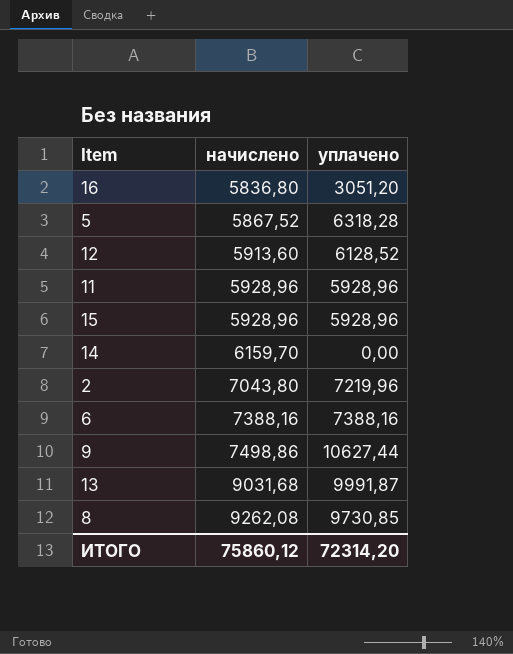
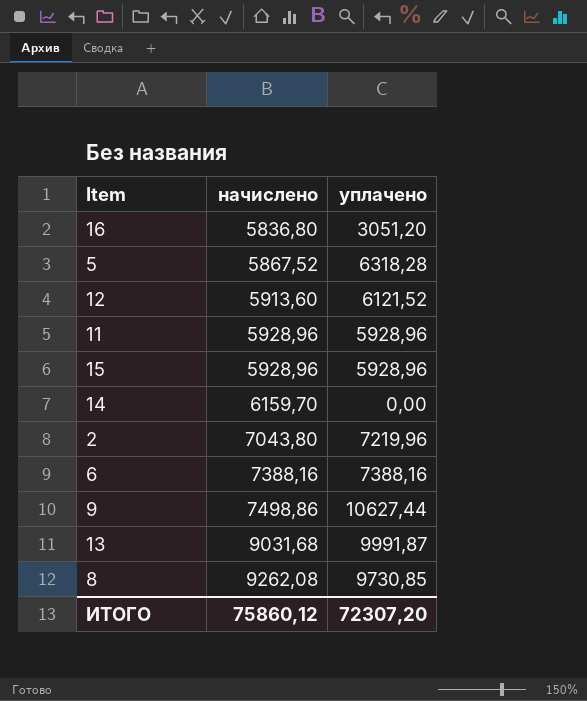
12 | уплачено: 6128,52 -> 6121,52
ИТОГО | уплачено: 72314,20 -> 72307,20

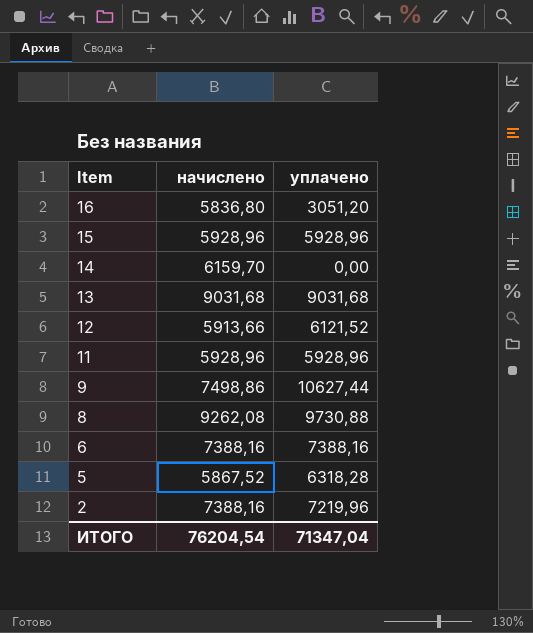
row order: начислено ascending -> Item descending
13 | уплачено: 9991,87 -> 9031,68
12 | начислено: 5913,60 -> 5913,66
8 | уплачено: 9730,85 -> 9730,88
2 | начислено: 7043,80 -> 7388,16
ИТОГО | начислено: 75860,12 -> 76204,54
ИТОГО | уплачено: 72307,20 -> 71347,04

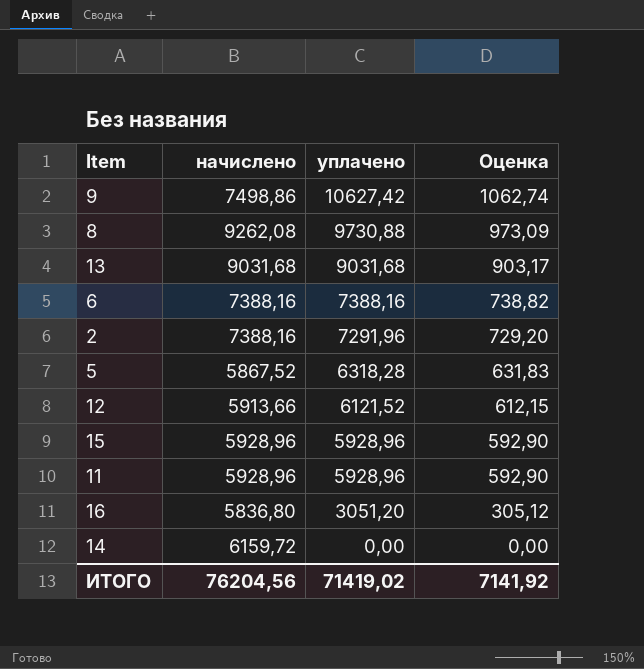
row order: Item descending -> уплачено descending
column Оценка | formula: none -> [уплачено] * 0,1
9 | уплачено: 10627,44 -> 10627,42
2 | уплачено: 7219,96 -> 7291,96
14 | начислено: 6159,70 -> 6159,72
ИТОГО | начислено: 76204,54 -> 76204,56
ИТОГО | уплачено: 71347,04 -> 71419,02

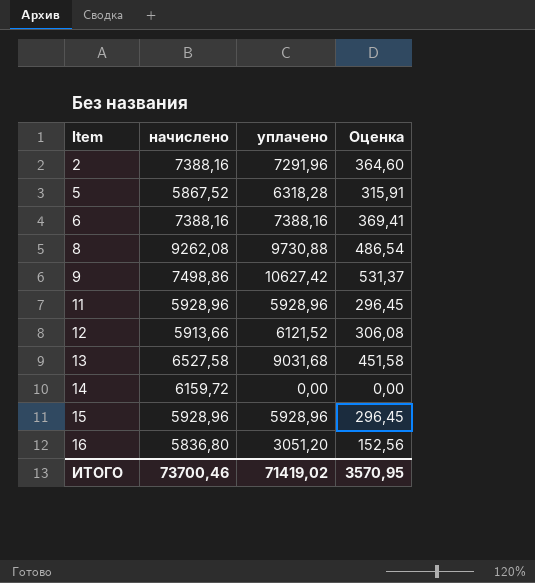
row order: уплачено descending -> Item ascending
column Оценка | formula: [уплачено] * 0,1 -> [уплачено] * 0,05
13 | начислено: 9031,68 -> 6527,58
ИТОГО | начислено: 76204,56 -> 73700,46
ИТОГО | Оценка: 7141,92 -> 3570,95

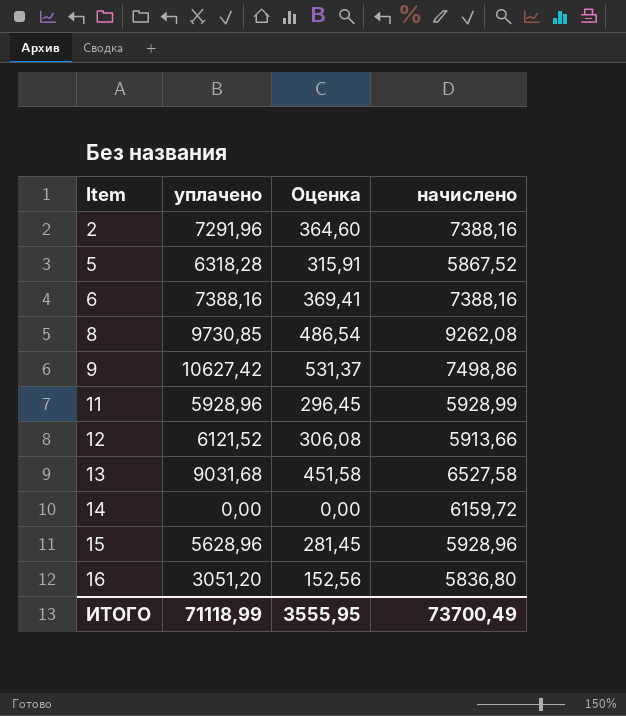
column начислено | position: 2 -> 4
8 | уплачено: 9730,88 -> 9730,85
11 | начислено: 5928,96 -> 5928,99
15 | уплачено: 5928,96 -> 5628,96
15 | Оценка: 296,45 -> 281,45
ИТОГО | уплачено: 71419,02 -> 71118,99
ИТОГО | Оценка: 3570,95 -> 3555,95
ИТОГО | начислено: 73700,46 -> 73700,49

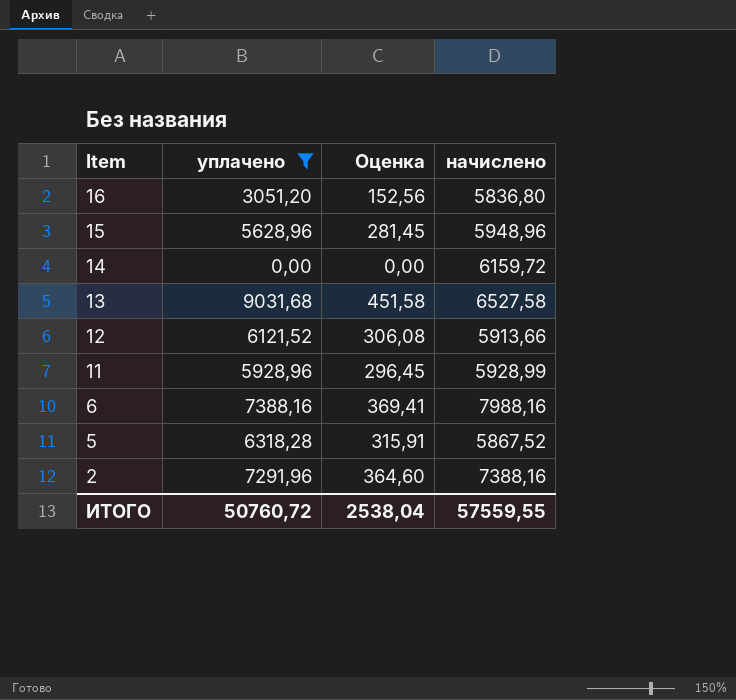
filter: none -> уплачено <= 9031,68
row order: Item ascending -> Item descending
15 | начислено: 5928,96 -> 5948,96
6 | начислено: 7388,16 -> 7988,16
ИТОГО | уплачено: 71118,99 -> 50760,72
ИТОГО | Оценка: 3555,95 -> 2538,04
ИТОГО | начислено: 73700,49 -> 57559,55

